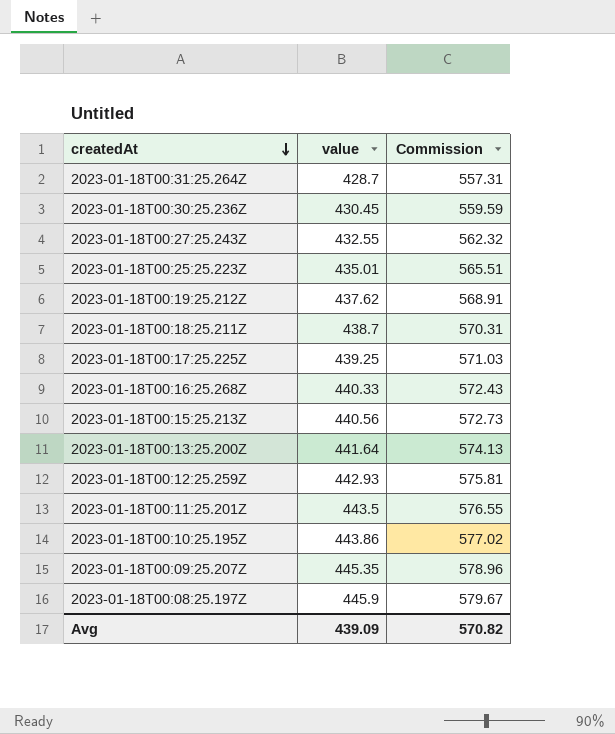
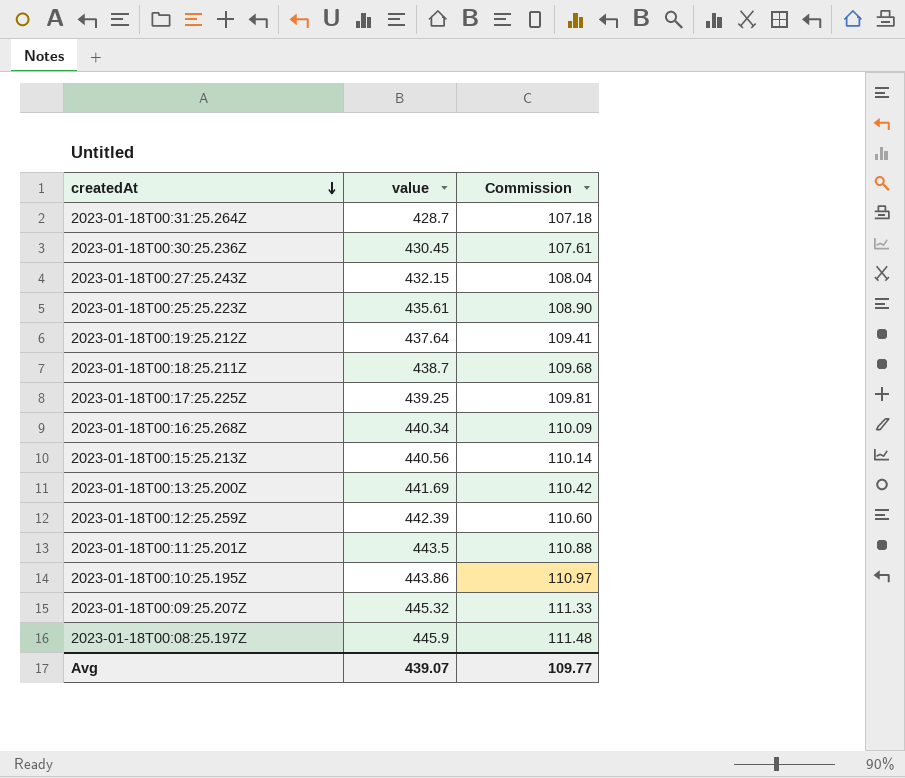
column Commission | formula: [value] * 1.3 -> [value] * 0.25
2023-01-18T00:27:25.243Z | value: 432.55 -> 432.15
2023-01-18T00:25:25.223Z | value: 435.01 -> 435.61
2023-01-18T00:19:25.212Z | value: 437.62 -> 437.64
2023-01-18T00:16:25.268Z | value: 440.33 -> 440.34
2023-01-18T00:13:25.200Z | value: 441.64 -> 441.69
2023-01-18T00:12:25.259Z | value: 442.93 -> 442.39
2023-01-18T00:09:25.207Z | value: 445.35 -> 445.32
Avg | value: 439.09 -> 439.07
Avg | Commission: 570.82 -> 109.77

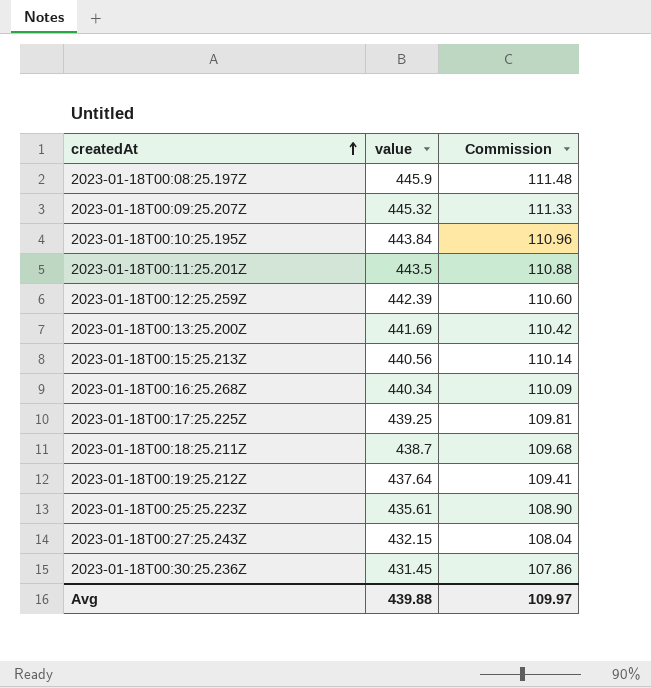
row order: createdAt descending -> createdAt ascending
row 2023-01-18T00:31:25.264Z: 428.7 | 107.18 -> none
2023-01-18T00:10:25.195Z | value: 443.86 -> 443.84
2023-01-18T00:10:25.195Z | Commission: 110.97 -> 110.96
2023-01-18T00:30:25.236Z | value: 430.45 -> 431.45
2023-01-18T00:30:25.236Z | Commission: 107.61 -> 107.86
Avg | value: 439.07 -> 439.88
Avg | Commission: 109.77 -> 109.97

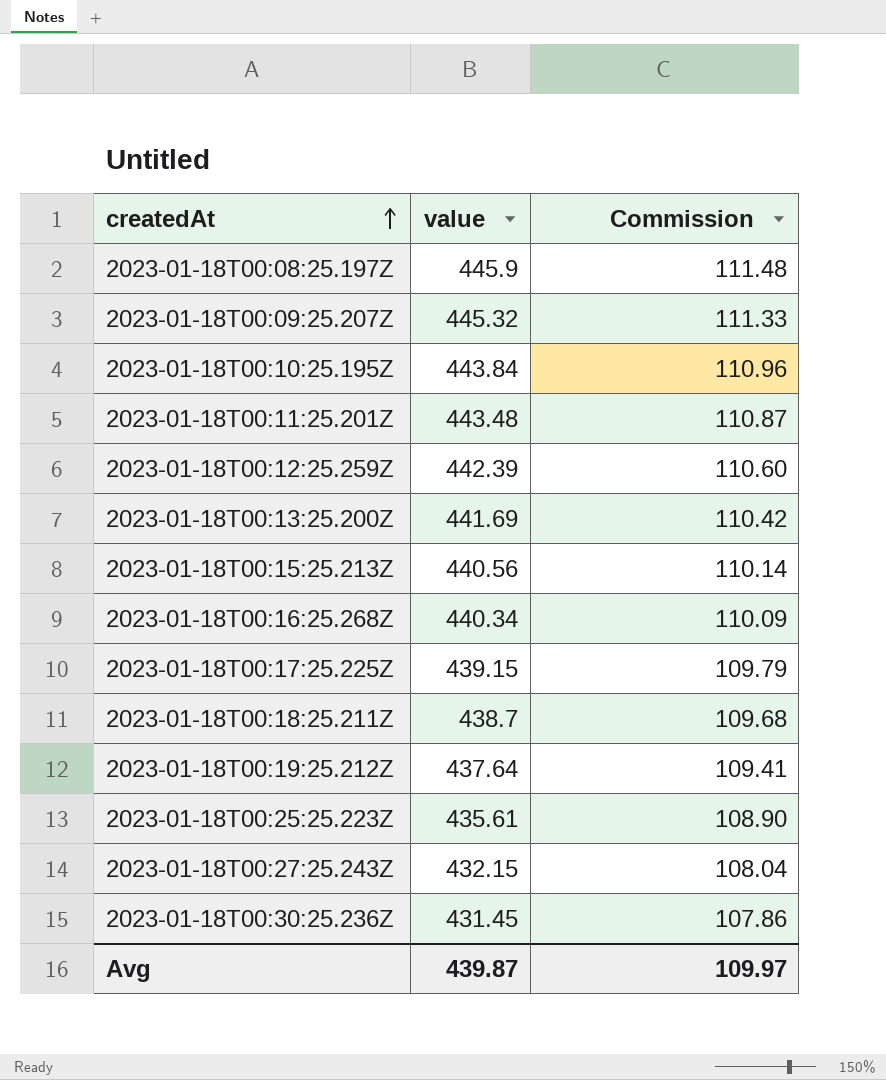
2023-01-18T00:11:25.201Z | value: 443.5 -> 443.48
2023-01-18T00:11:25.201Z | Commission: 110.88 -> 110.87
2023-01-18T00:17:25.225Z | value: 439.25 -> 439.15
2023-01-18T00:17:25.225Z | Commission: 109.81 -> 109.79
Avg | value: 439.88 -> 439.87

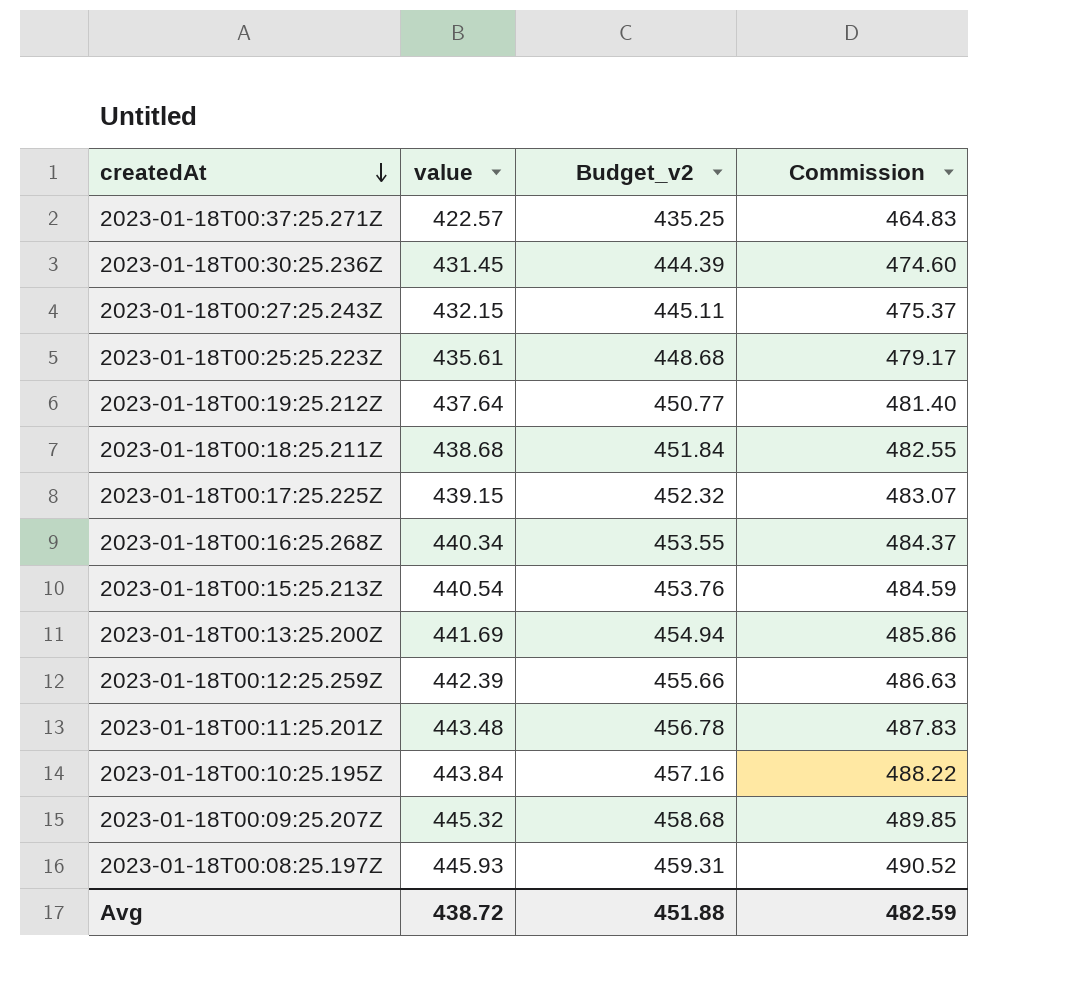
row order: createdAt ascending -> createdAt descending
column Budget_v2 | formula: none -> [value] * 1.03
column Commission | formula: [value] * 0.25 -> [value] * 1.1
row 2023-01-18T00:37:25.271Z: none -> 422.57 | 435.25 | 464.83
2023-01-18T00:18:25.211Z | value: 438.7 -> 438.68
2023-01-18T00:15:25.213Z | value: 440.56 -> 440.54
2023-01-18T00:08:25.197Z | value: 445.9 -> 445.93
Avg | value: 439.87 -> 438.72
Avg | Commission: 109.97 -> 482.59

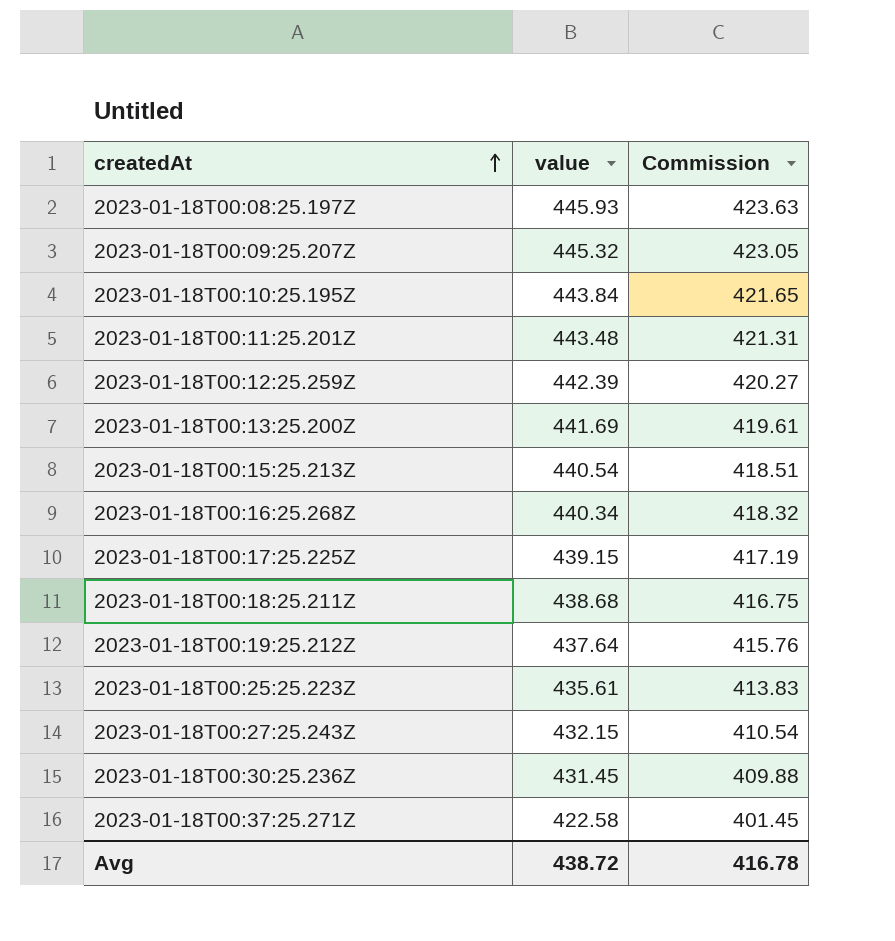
row order: createdAt descending -> createdAt ascending
column Budget_v2 | formula: [value] * 1.03 -> none
column Commission | formula: [value] * 1.1 -> [value] * 0.95
2023-01-18T00:37:25.271Z | value: 422.57 -> 422.58
Avg | Commission: 482.59 -> 416.78

